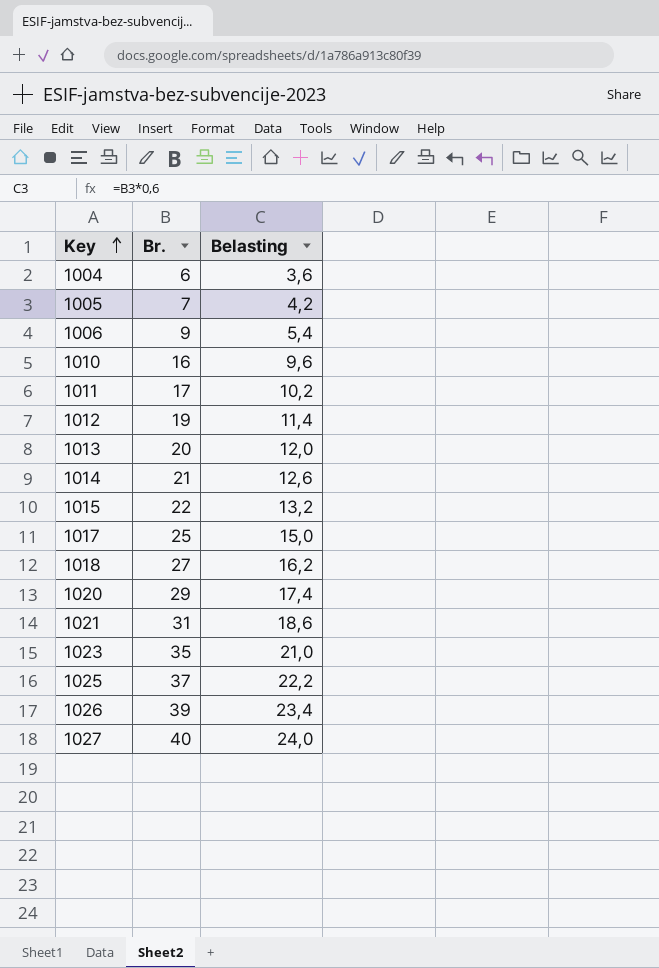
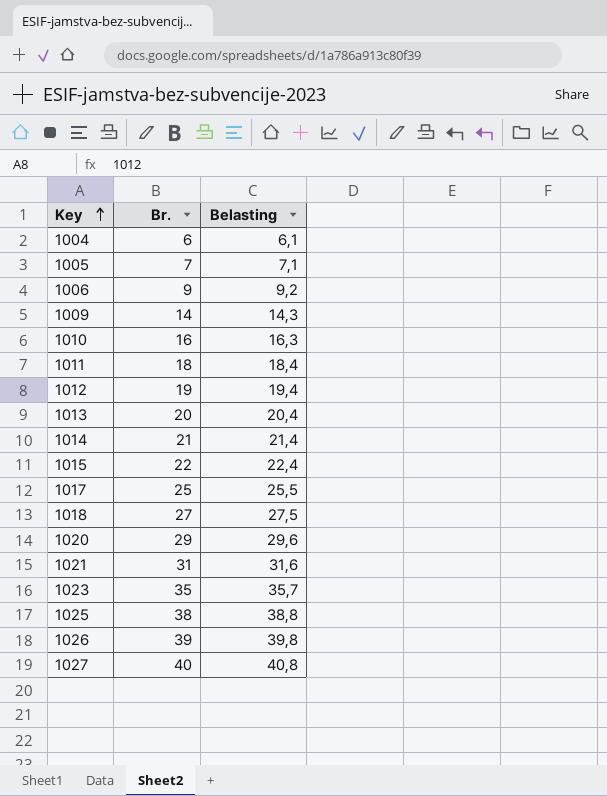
column Belasting | formula: [Br.] * 0,6 -> [Br.] * 1,02
row 1009: none -> 14 | 14,3
1011 | Br.: 17 -> 18
1025 | Br.: 37 -> 38

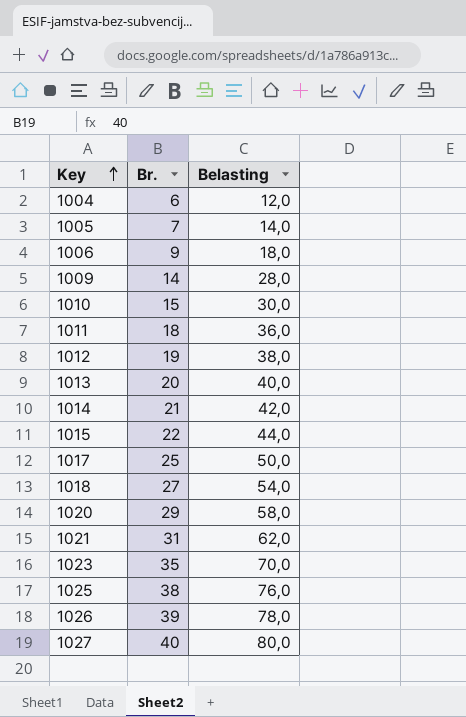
column Belasting | formula: [Br.] * 1,02 -> [Br.] * 2
1010 | Br.: 16 -> 15

